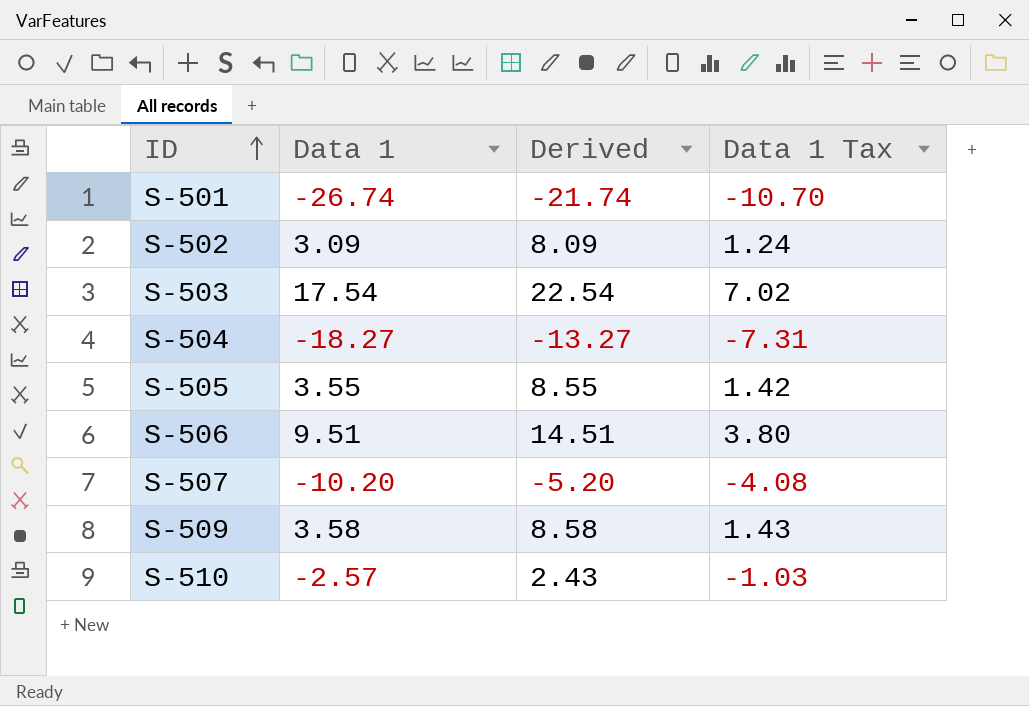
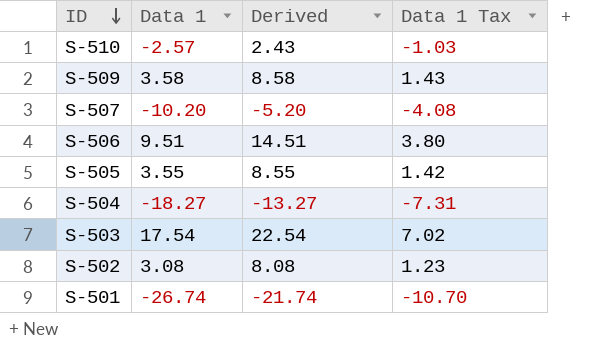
row order: ID ascending -> ID descending
S-502 | Data 1: 3.09 -> 3.08
S-502 | Derived: 8.09 -> 8.08
S-502 | Data 1 Tax: 1.24 -> 1.23

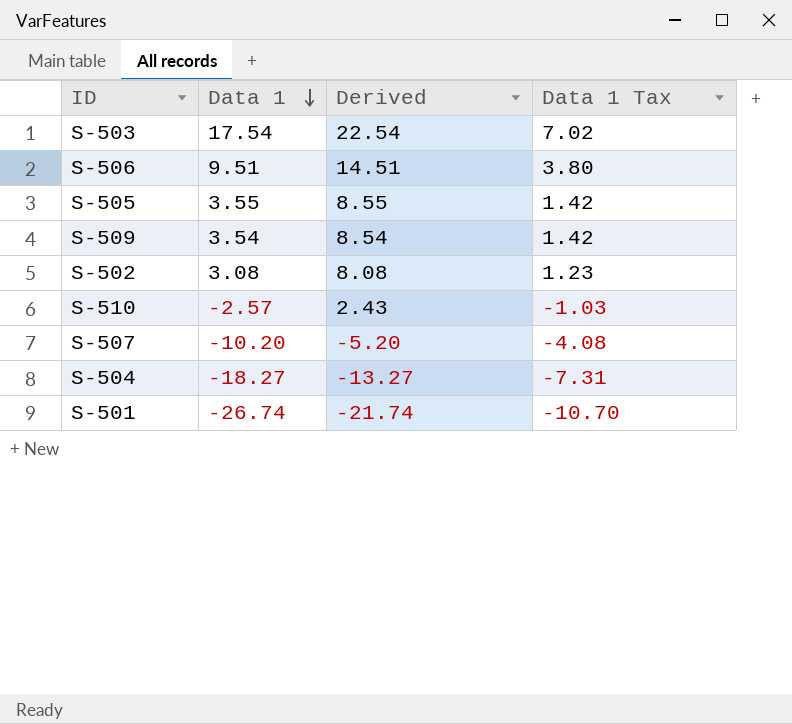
row order: ID descending -> Data 1 descending
S-509 | Data 1: 3.58 -> 3.54
S-509 | Derived: 8.58 -> 8.54
S-509 | Data 1 Tax: 1.43 -> 1.42

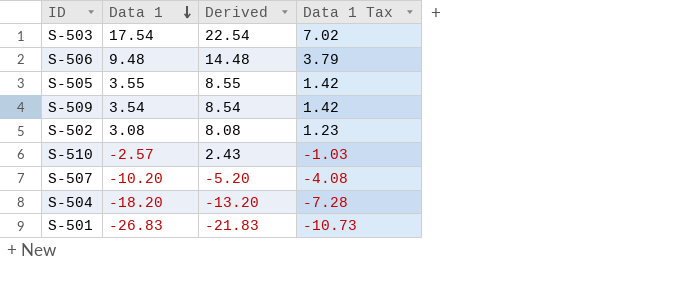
S-506 | Data 1: 9.51 -> 9.48
S-506 | Derived: 14.51 -> 14.48
S-506 | Data 1 Tax: 3.80 -> 3.79
S-504 | Data 1: -18.27 -> -18.20
S-504 | Derived: -13.27 -> -13.20
S-504 | Data 1 Tax: -7.31 -> -7.28
S-501 | Data 1: -26.74 -> -26.83
S-501 | Derived: -21.74 -> -21.83
S-501 | Data 1 Tax: -10.70 -> -10.73

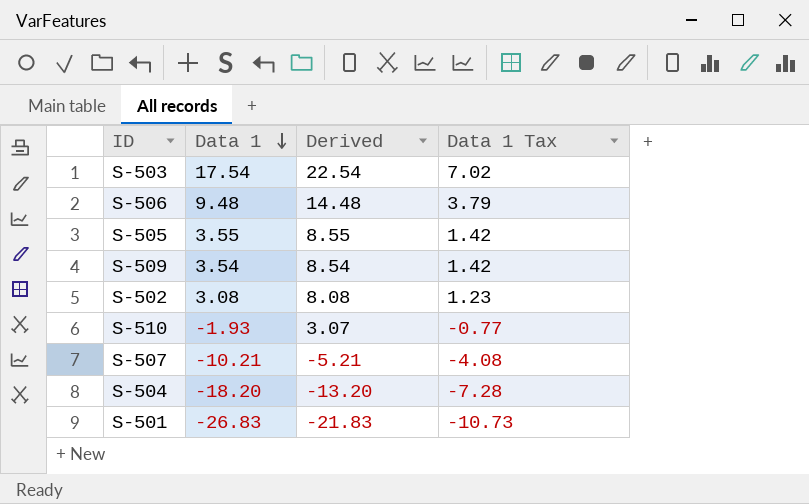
S-510 | Data 1: -2.57 -> -1.93
S-510 | Derived: 2.43 -> 3.07
S-510 | Data 1 Tax: -1.03 -> -0.77
S-507 | Data 1: -10.20 -> -10.21
S-507 | Derived: -5.20 -> -5.21

